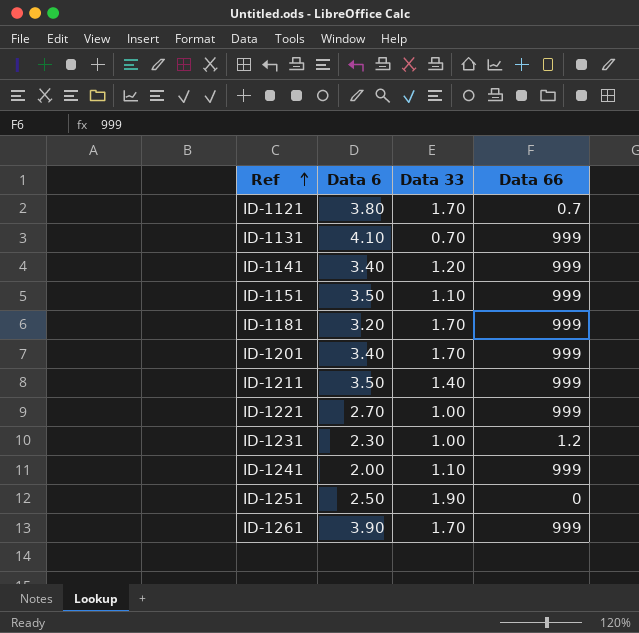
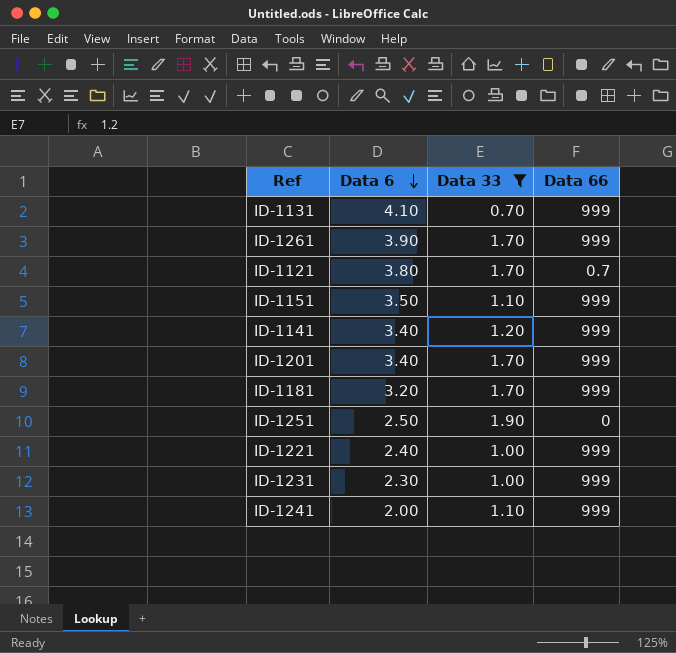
filter: none -> Data 33 != 1.40
row order: Ref ascending -> Data 6 descending
ID-1221 | Data 6: 2.70 -> 2.40
ID-1231 | Data 66: 1.2 -> 999

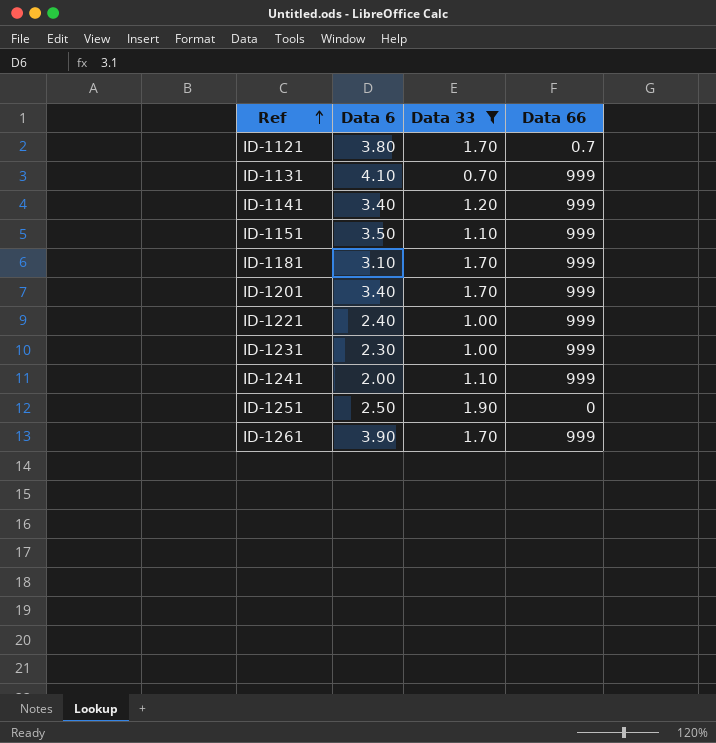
row order: Data 6 descending -> Ref ascending
ID-1181 | Data 6: 3.20 -> 3.10

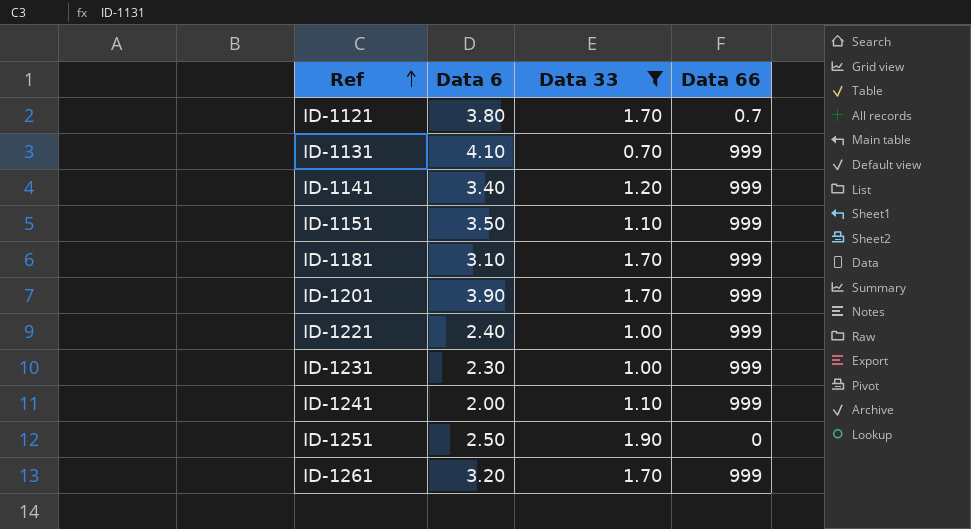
ID-1201 | Data 6: 3.40 -> 3.90
ID-1261 | Data 6: 3.90 -> 3.20

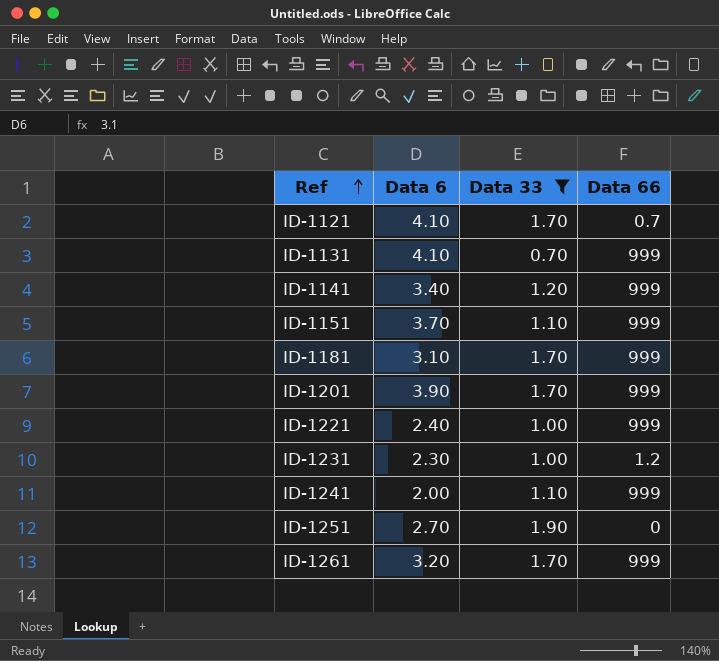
ID-1121 | Data 6: 3.80 -> 4.10
ID-1151 | Data 6: 3.50 -> 3.70
ID-1231 | Data 66: 999 -> 1.2
ID-1251 | Data 6: 2.50 -> 2.70

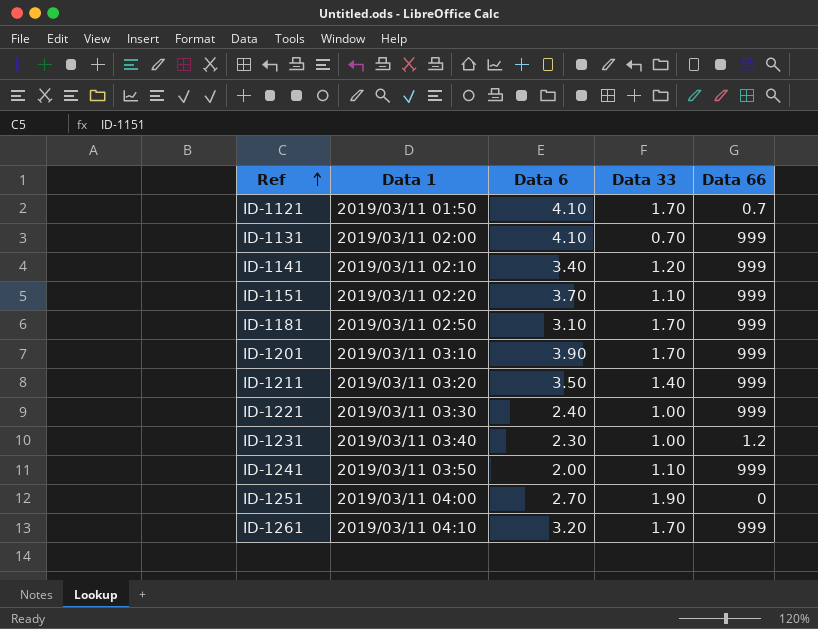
filter: Data 33 != 1.40 -> none
column Data 1 | position: none -> 2

